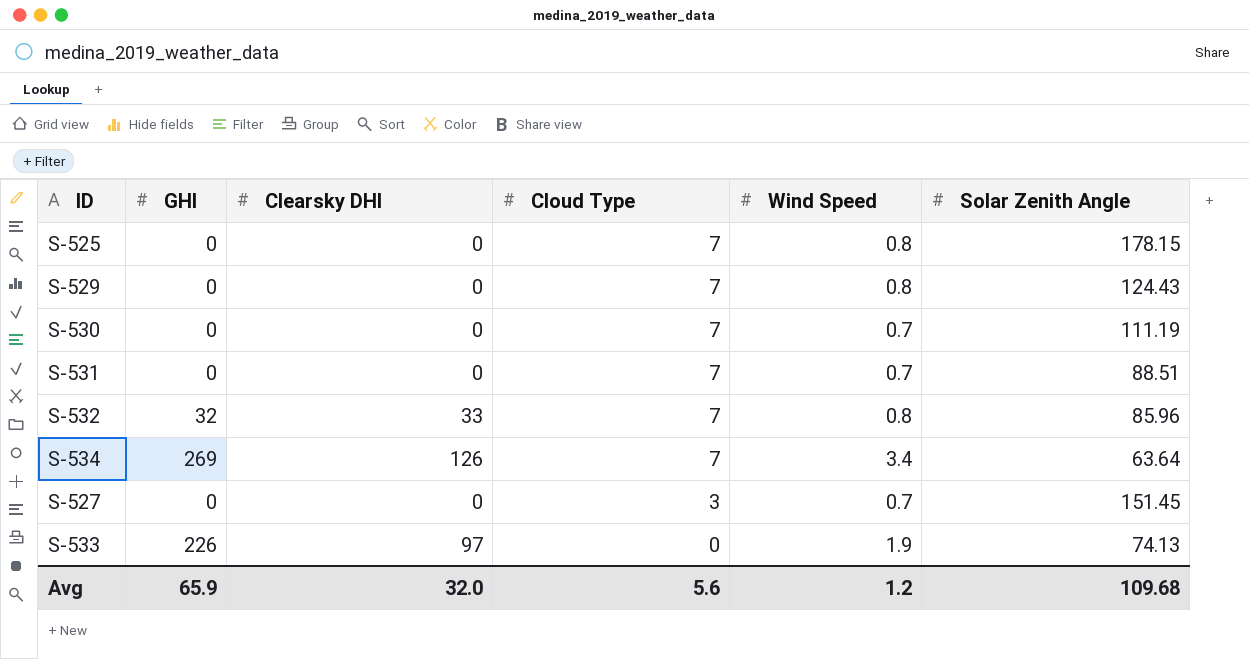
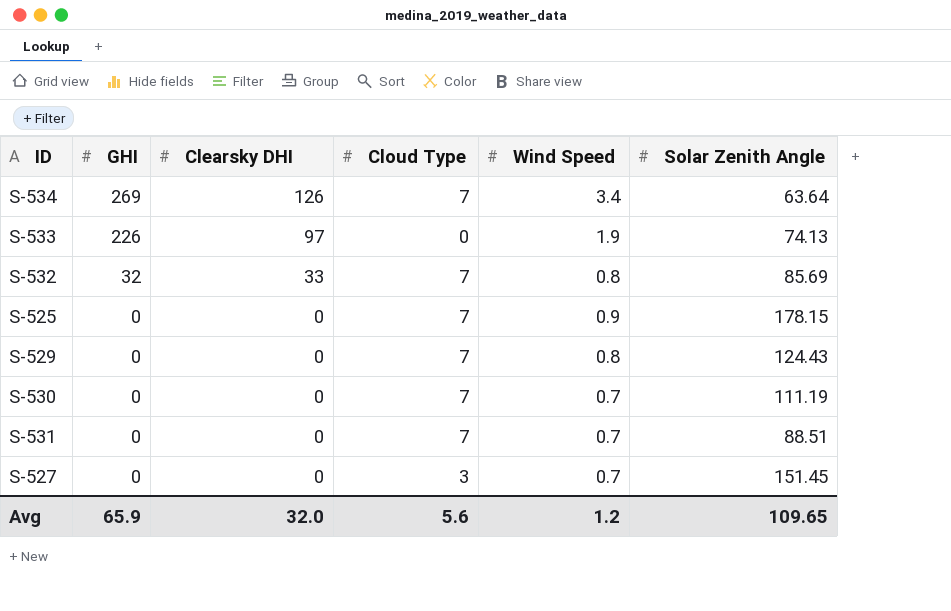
row order: Cloud Type descending -> GHI descending
S-532 | Solar Zenith Angle: 85.96 -> 85.69
S-525 | Wind Speed: 0.8 -> 0.9
Avg | Solar Zenith Angle: 109.68 -> 109.65

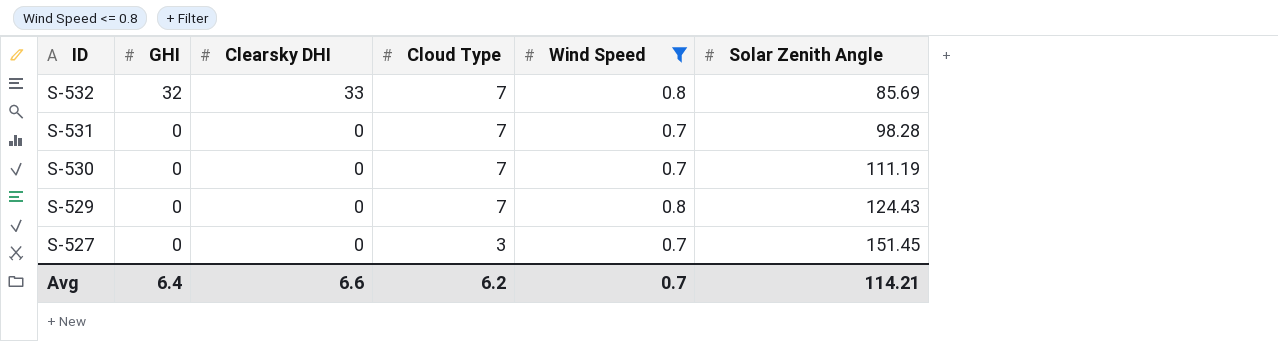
filter: none -> Wind Speed <= 0.8
row order: GHI descending -> ID descending
S-531 | Solar Zenith Angle: 88.51 -> 98.28
Avg | GHI: 65.9 -> 6.4
Avg | Clearsky DHI: 32.0 -> 6.6
Avg | Cloud Type: 5.6 -> 6.2
Avg | Wind Speed: 1.2 -> 0.7
Avg | Solar Zenith Angle: 109.65 -> 114.21

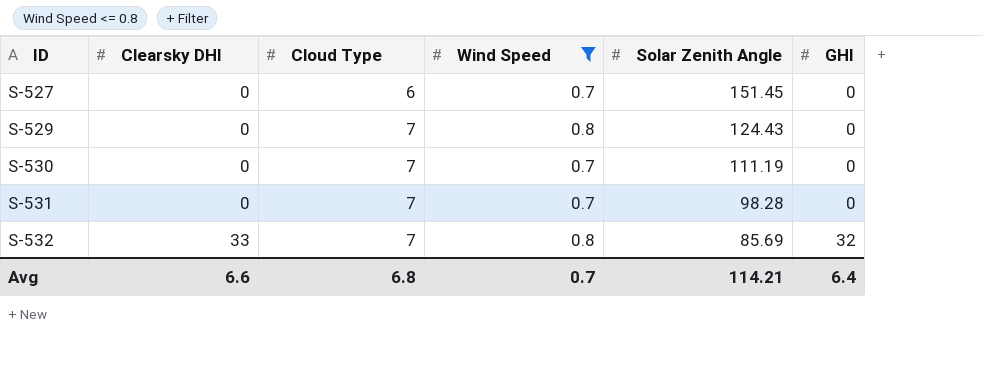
row order: ID descending -> ID ascending
column GHI | position: 2 -> 6
S-527 | Cloud Type: 3 -> 6
Avg | Cloud Type: 6.2 -> 6.8

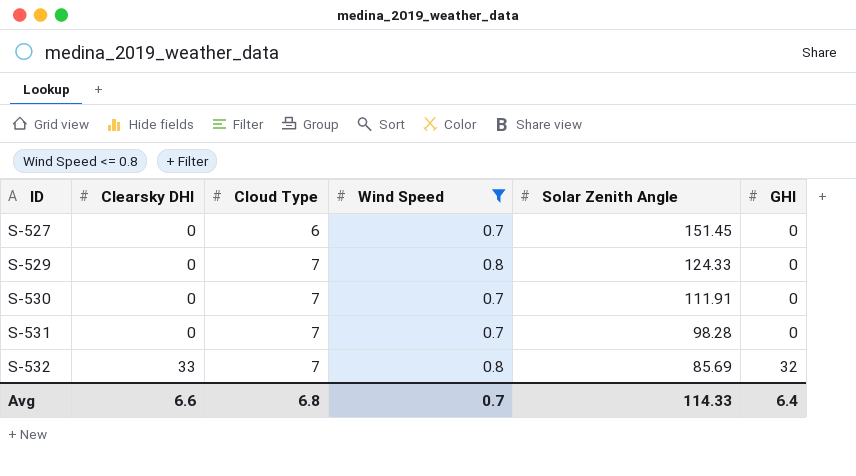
S-529 | Solar Zenith Angle: 124.43 -> 124.33
S-530 | Solar Zenith Angle: 111.19 -> 111.91
Avg | Solar Zenith Angle: 114.21 -> 114.33

